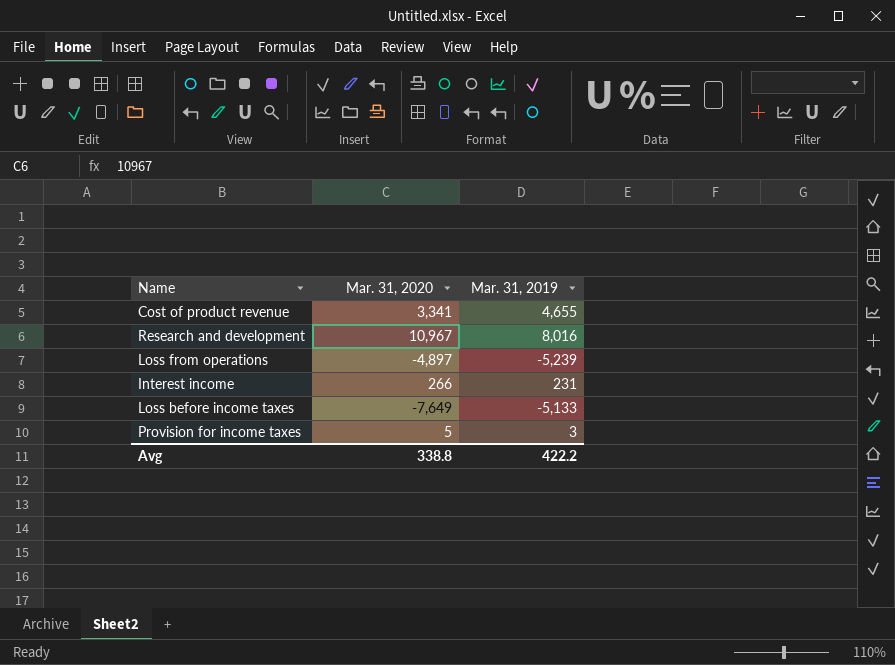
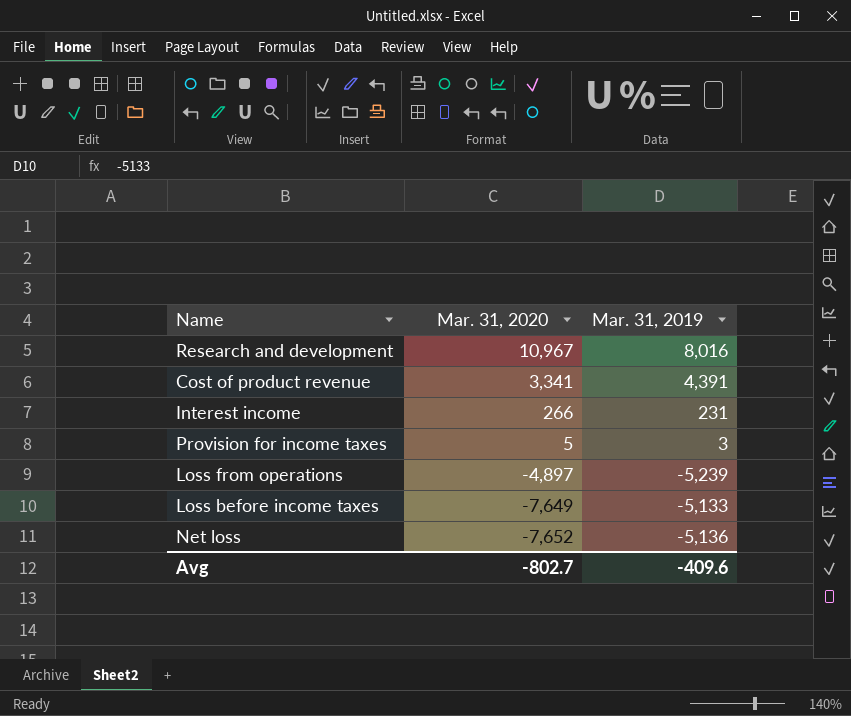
row order: none -> Mar. 31, 2020 descending
Cost of product revenue | Mar. 31, 2019: 4,655 -> 4,391
row Net loss: none -> -7,652 | -5,136
Avg | Mar. 31, 2020: 338.8 -> -802.7
Avg | Mar. 31, 2019: 422.2 -> -409.6

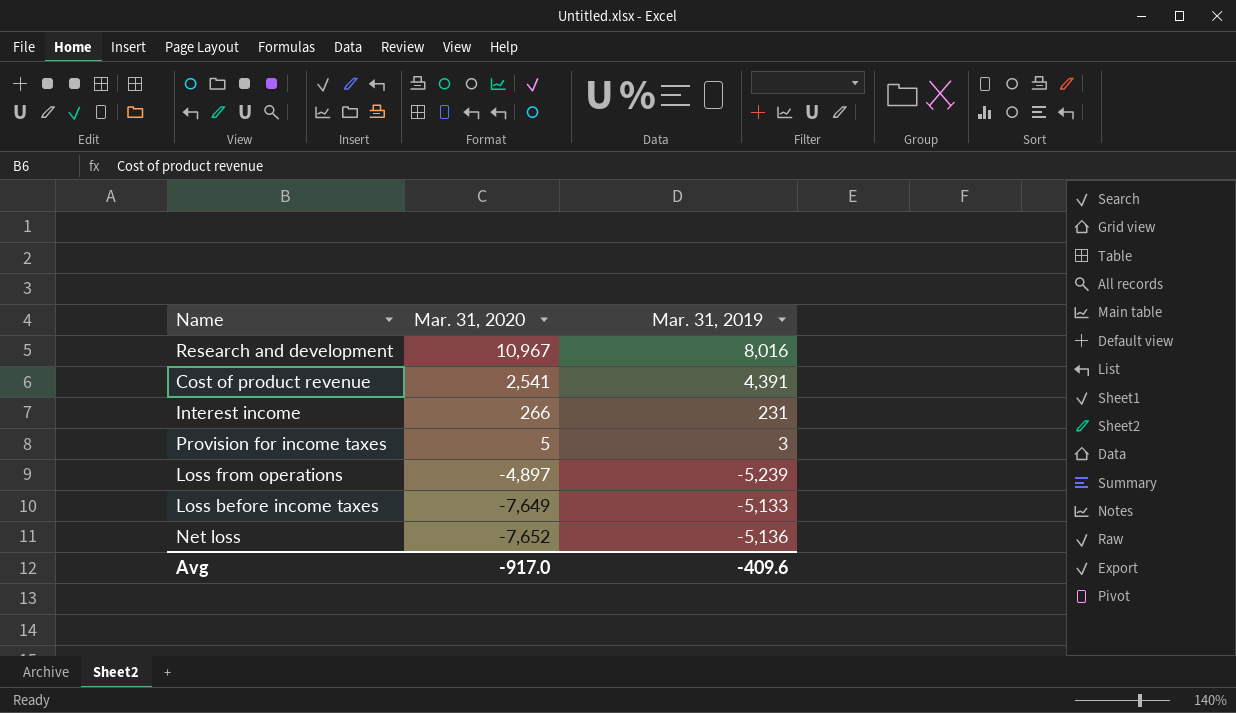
Cost of product revenue | Mar. 31, 2020: 3,341 -> 2,541
Avg | Mar. 31, 2020: -802.7 -> -917.0

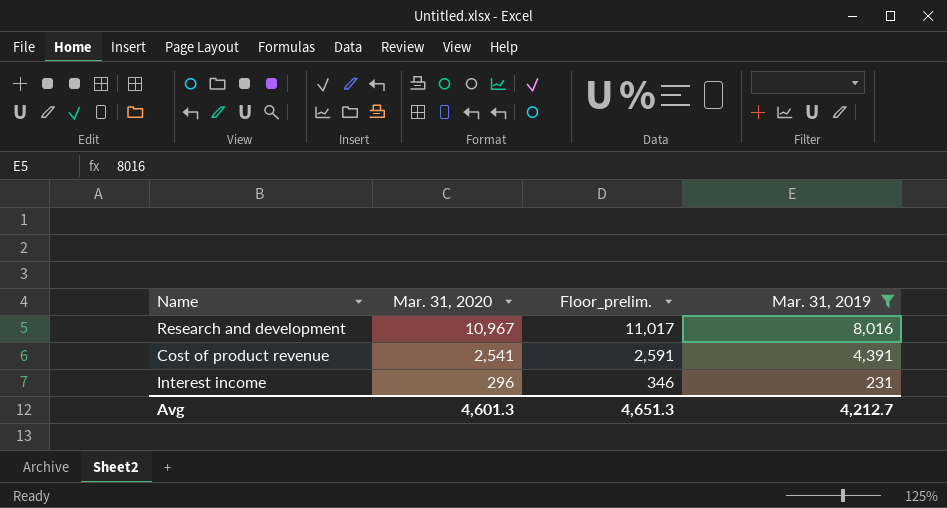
filter: none -> Mar. 31, 2019 >= 231
column Floor_prelim. | formula: none -> [Mar. 31, 2020] + 50
Interest income | Mar. 31, 2020: 266 -> 296
Avg | Mar. 31, 2020: -917.0 -> 4,601.3
Avg | Mar. 31, 2019: -409.6 -> 4,212.7

